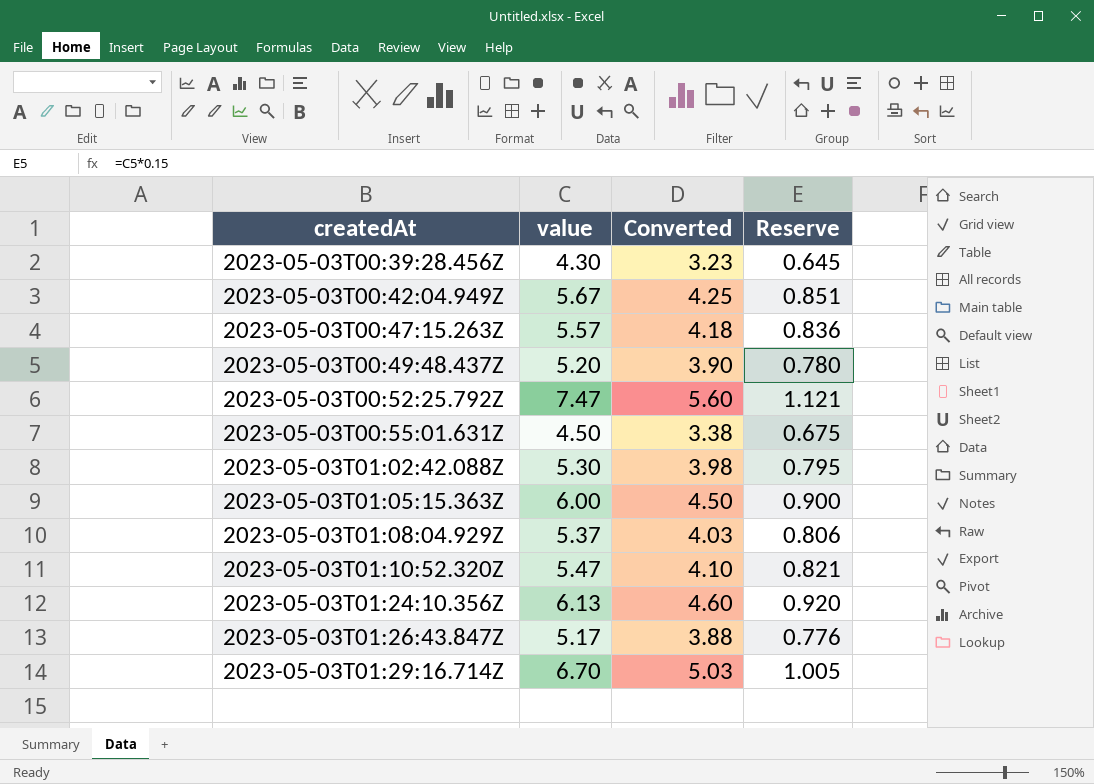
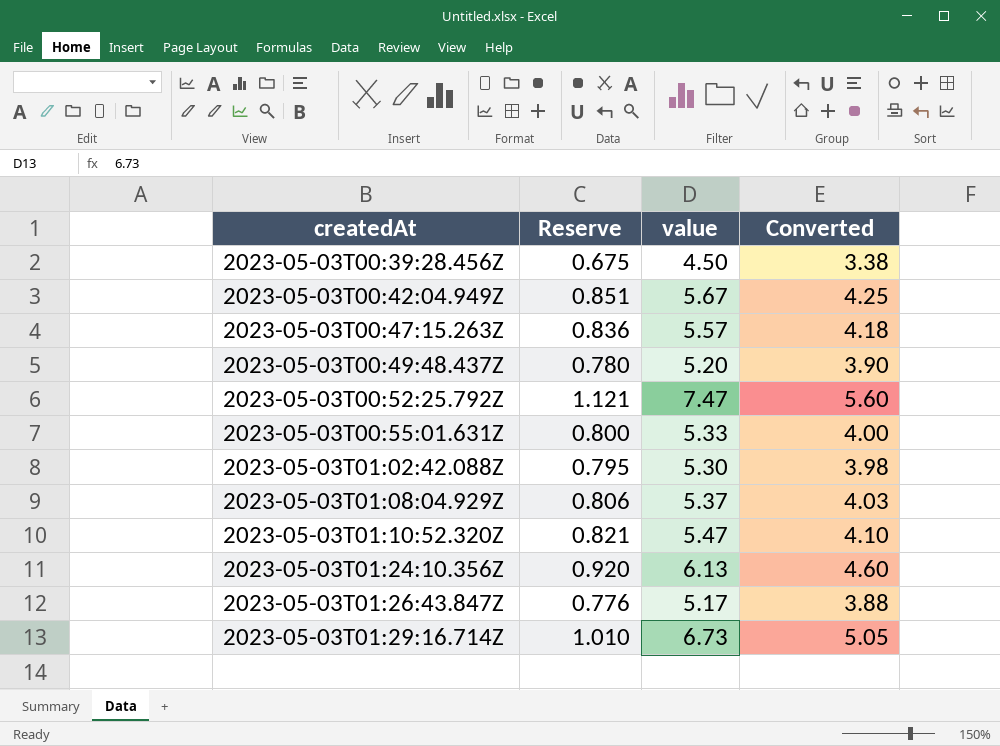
column Reserve | position: 4 -> 2
row 2023-05-03T01:05:15.363Z: 6.00 | 4.50 | 0.900 -> none
2023-05-03T00:39:28.456Z | Reserve: 0.645 -> 0.675
2023-05-03T00:39:28.456Z | value: 4.30 -> 4.50
2023-05-03T00:39:28.456Z | Converted: 3.23 -> 3.38
2023-05-03T00:55:01.631Z | Reserve: 0.675 -> 0.800
2023-05-03T00:55:01.631Z | value: 4.50 -> 5.33
2023-05-03T00:55:01.631Z | Converted: 3.38 -> 4.00
2023-05-03T01:29:16.714Z | Reserve: 1.005 -> 1.010
2023-05-03T01:29:16.714Z | value: 6.70 -> 6.73
2023-05-03T01:29:16.714Z | Converted: 5.03 -> 5.05

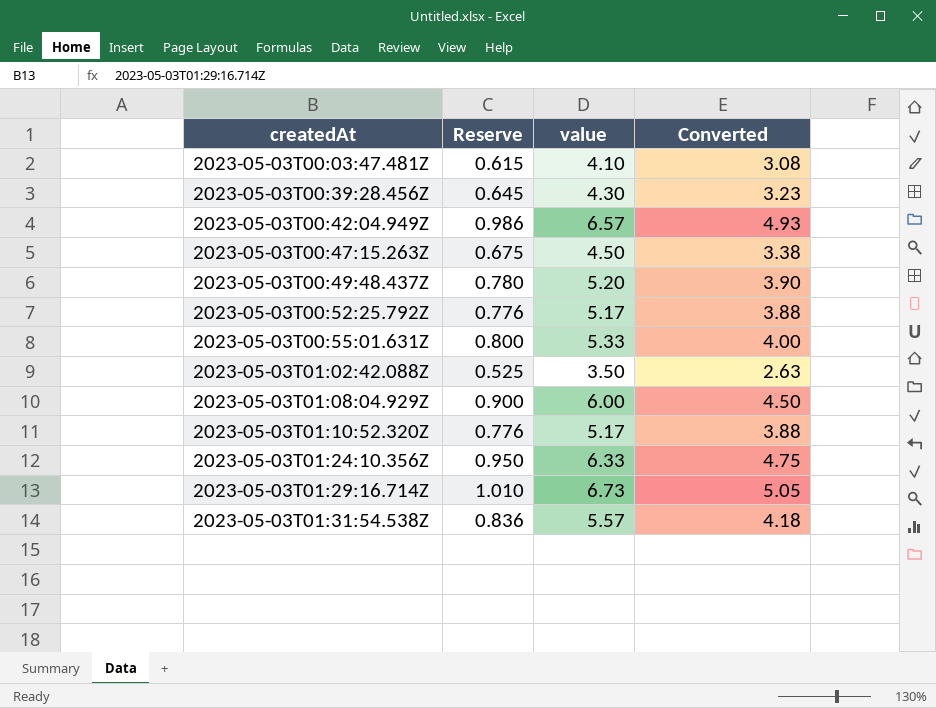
row 2023-05-03T01:26:43.847Z: 0.776 | 5.17 | 3.88 -> none
row 2023-05-03T00:03:47.481Z: none -> 0.615 | 4.10 | 3.08
2023-05-03T00:39:28.456Z | Reserve: 0.675 -> 0.645
2023-05-03T00:39:28.456Z | value: 4.50 -> 4.30
2023-05-03T00:39:28.456Z | Converted: 3.38 -> 3.23
2023-05-03T00:42:04.949Z | Reserve: 0.851 -> 0.986
2023-05-03T00:42:04.949Z | value: 5.67 -> 6.57
2023-05-03T00:42:04.949Z | Converted: 4.25 -> 4.93
2023-05-03T00:47:15.263Z | Reserve: 0.836 -> 0.675
2023-05-03T00:47:15.263Z | value: 5.57 -> 4.50
2023-05-03T00:47:15.263Z | Converted: 4.18 -> 3.38
2023-05-03T00:52:25.792Z | Reserve: 1.121 -> 0.776
2023-05-03T00:52:25.792Z | value: 7.47 -> 5.17
2023-05-03T00:52:25.792Z | Converted: 5.60 -> 3.88
2023-05-03T01:02:42.088Z | Reserve: 0.795 -> 0.525
2023-05-03T01:02:42.088Z | value: 5.30 -> 3.50
2023-05-03T01:02:42.088Z | Converted: 3.98 -> 2.63
2023-05-03T01:08:04.929Z | Reserve: 0.806 -> 0.900
2023-05-03T01:08:04.929Z | value: 5.37 -> 6.00
2023-05-03T01:08:04.929Z | Converted: 4.03 -> 4.50
2023-05-03T01:10:52.320Z | Reserve: 0.821 -> 0.776
2023-05-03T01:10:52.320Z | value: 5.47 -> 5.17
2023-05-03T01:10:52.320Z | Converted: 4.10 -> 3.88
2023-05-03T01:24:10.356Z | Reserve: 0.920 -> 0.950
2023-05-03T01:24:10.356Z | value: 6.13 -> 6.33
2023-05-03T01:24:10.356Z | Converted: 4.60 -> 4.75
row 2023-05-03T01:31:54.538Z: none -> 0.836 | 5.57 | 4.18

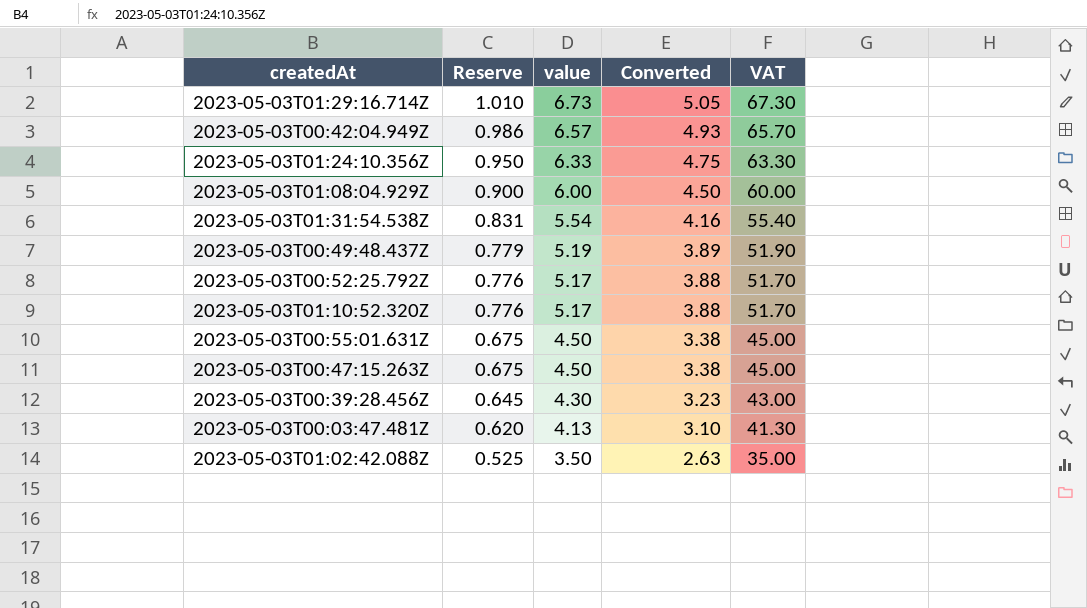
row order: createdAt ascending -> Reserve descending
column VAT | formula: none -> [value] * 10
2023-05-03T01:31:54.538Z | Reserve: 0.836 -> 0.831
2023-05-03T01:31:54.538Z | value: 5.57 -> 5.54
2023-05-03T01:31:54.538Z | Converted: 4.18 -> 4.16
2023-05-03T00:49:48.437Z | Reserve: 0.780 -> 0.779
2023-05-03T00:49:48.437Z | value: 5.20 -> 5.19
2023-05-03T00:49:48.437Z | Converted: 3.90 -> 3.89
2023-05-03T00:55:01.631Z | Reserve: 0.800 -> 0.675
2023-05-03T00:55:01.631Z | value: 5.33 -> 4.50
2023-05-03T00:55:01.631Z | Converted: 4.00 -> 3.38
2023-05-03T00:03:47.481Z | Reserve: 0.615 -> 0.620
2023-05-03T00:03:47.481Z | value: 4.10 -> 4.13
2023-05-03T00:03:47.481Z | Converted: 3.08 -> 3.10

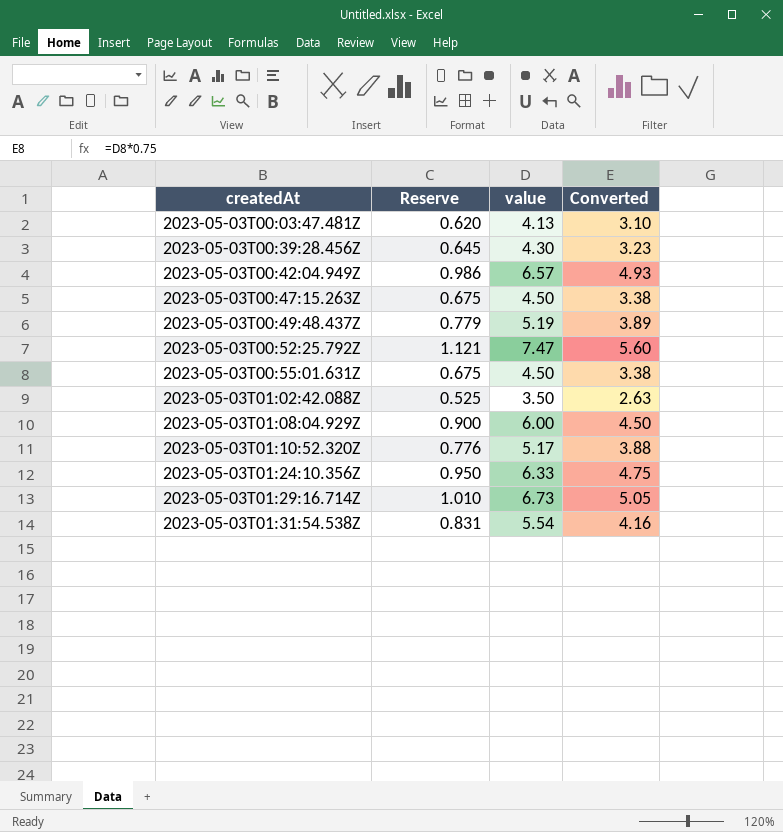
row order: Reserve descending -> createdAt ascending
column VAT | formula: [value] * 10 -> none
2023-05-03T00:52:25.792Z | Reserve: 0.776 -> 1.121
2023-05-03T00:52:25.792Z | value: 5.17 -> 7.47
2023-05-03T00:52:25.792Z | Converted: 3.88 -> 5.60

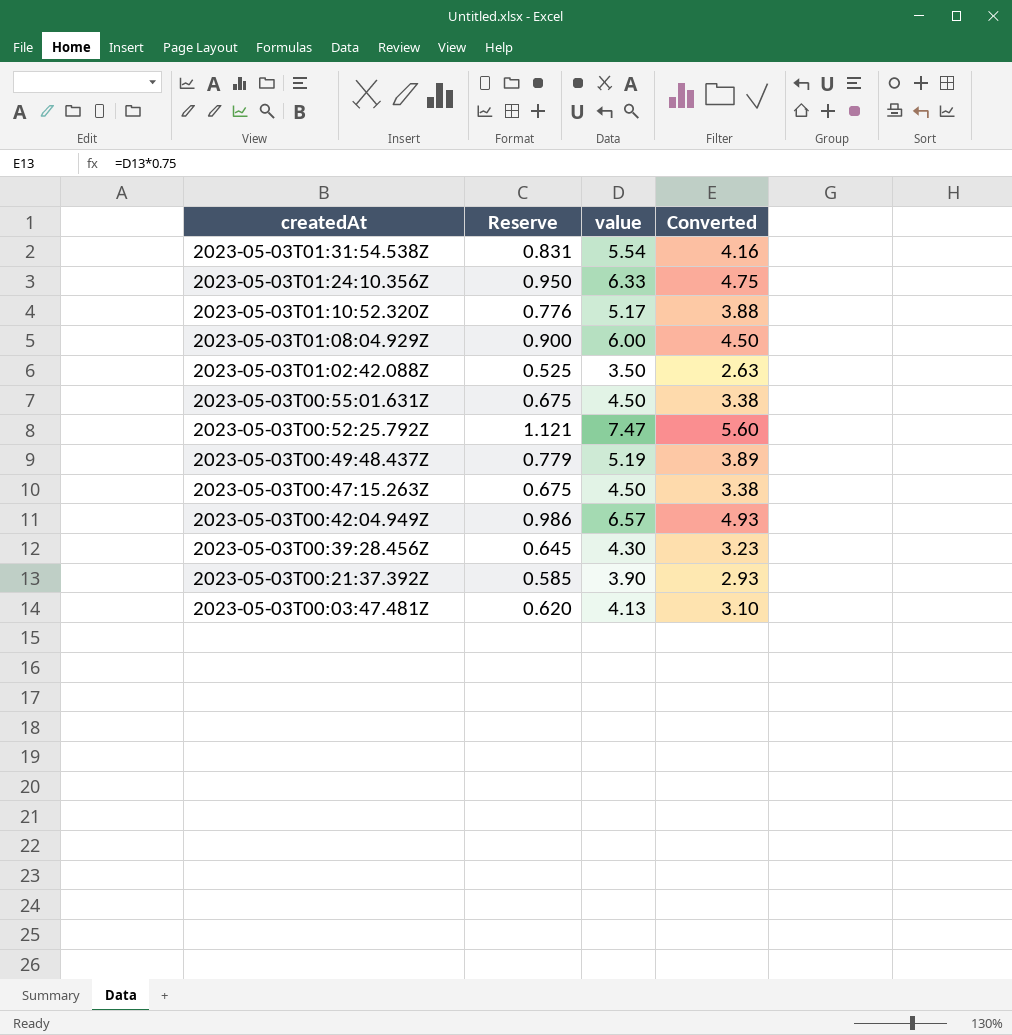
row order: createdAt ascending -> createdAt descending
row 2023-05-03T01:29:16.714Z: 1.010 | 6.73 | 5.05 -> none
row 2023-05-03T00:21:37.392Z: none -> 0.585 | 3.90 | 2.93

